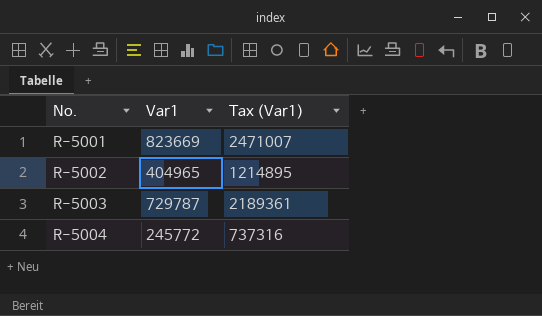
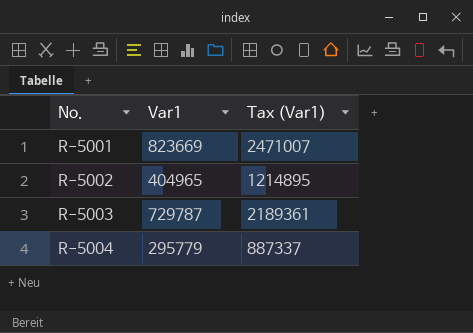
R-5004 | Var1: 245772 -> 295779
R-5004 | Tax (Var1): 737316 -> 887337

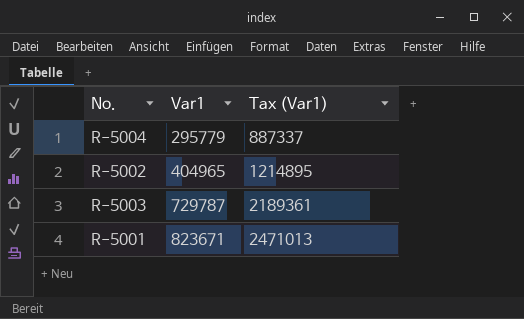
row order: No. ascending -> Var1 ascending
R-5001 | Var1: 823669 -> 823671
R-5001 | Tax (Var1): 2471007 -> 2471013

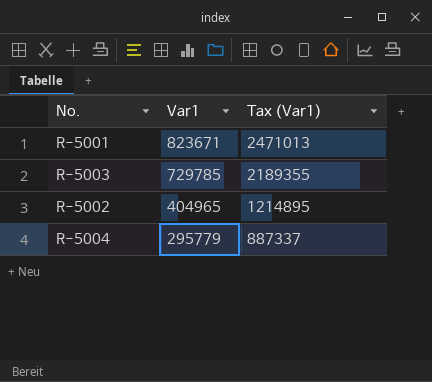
row order: Var1 ascending -> Var1 descending
R-5003 | Var1: 729787 -> 729785
R-5003 | Tax (Var1): 2189361 -> 2189355

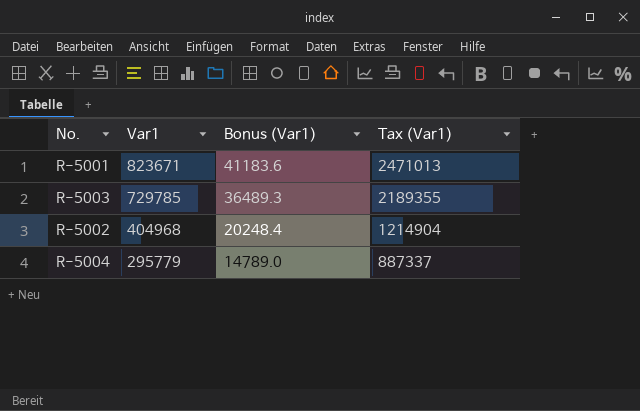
column Bonus (Var1) | formula: none -> [Var1] * 0.05
R-5002 | Var1: 404965 -> 404968
R-5002 | Tax (Var1): 1214895 -> 1214904

